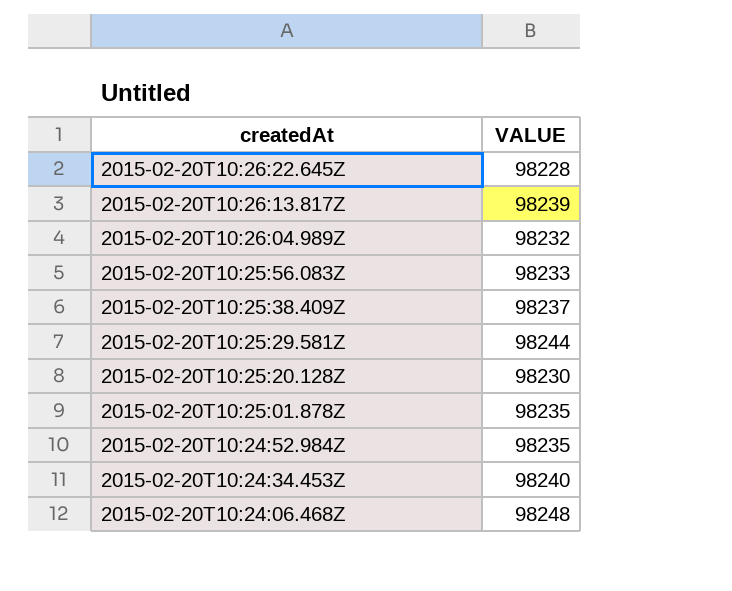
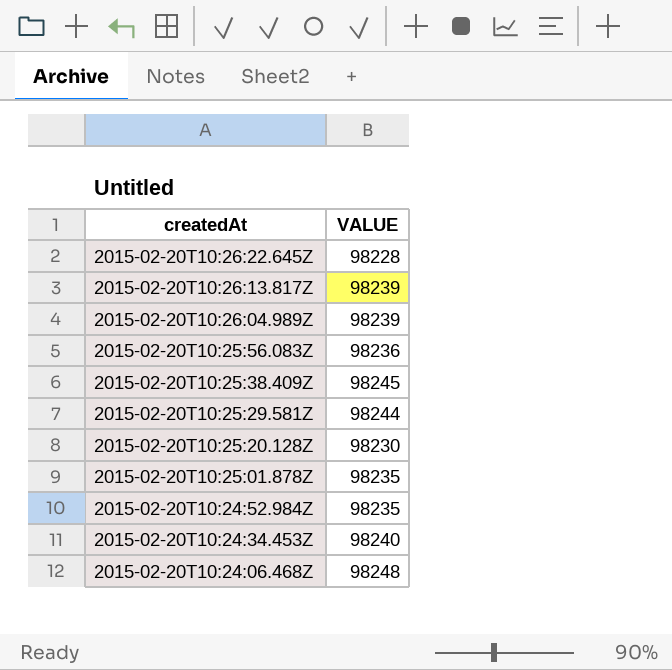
2015-02-20T10:26:04.989Z | VALUE: 98232 -> 98239
2015-02-20T10:25:56.083Z | VALUE: 98233 -> 98236
2015-02-20T10:25:38.409Z | VALUE: 98237 -> 98245

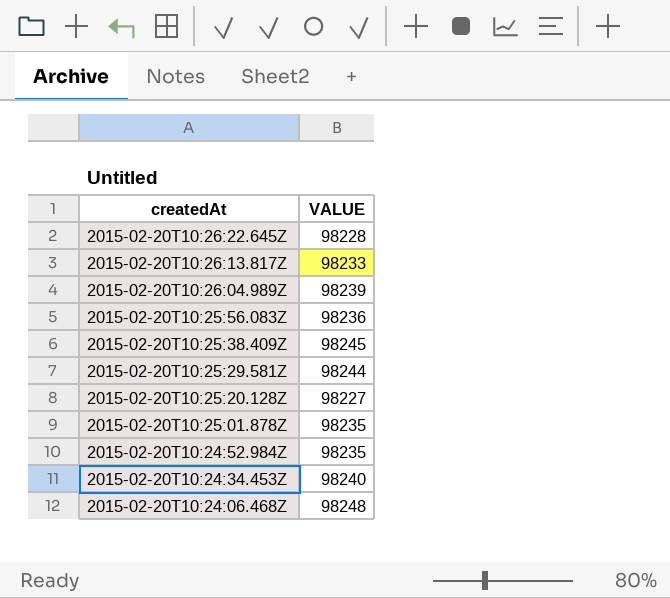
2015-02-20T10:26:13.817Z | VALUE: 98239 -> 98233
2015-02-20T10:25:20.128Z | VALUE: 98230 -> 98227

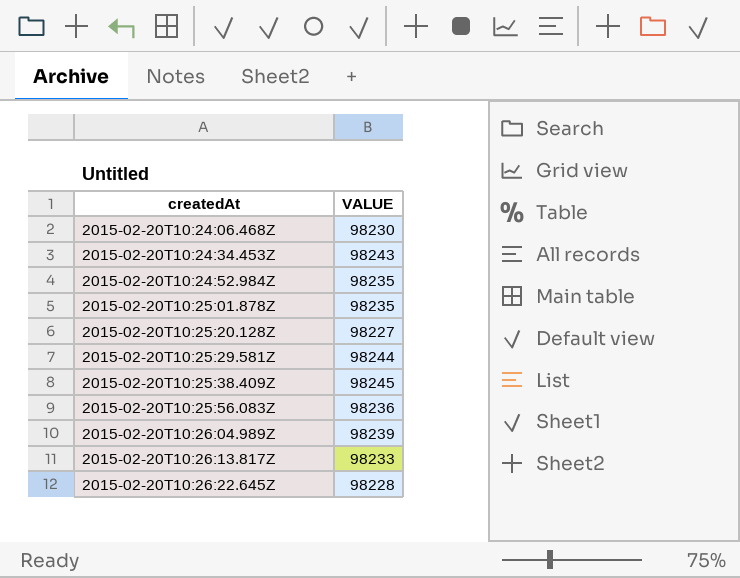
row order: createdAt descending -> createdAt ascending
2015-02-20T10:24:06.468Z | VALUE: 98248 -> 98230
2015-02-20T10:24:34.453Z | VALUE: 98240 -> 98243

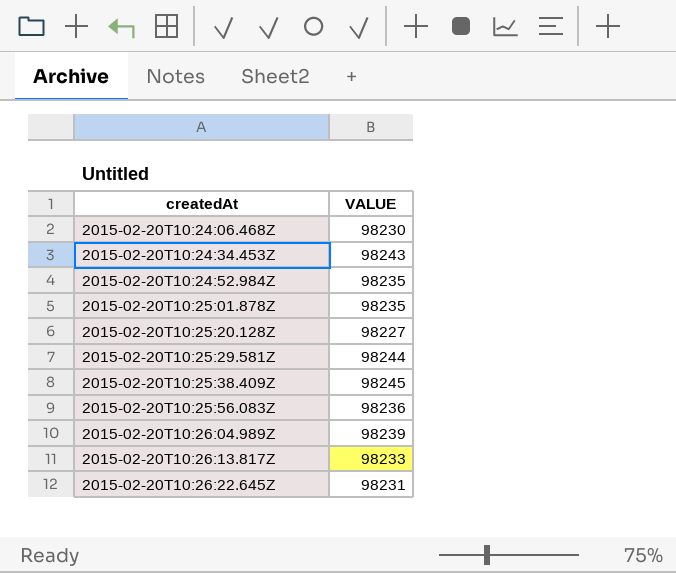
2015-02-20T10:26:22.645Z | VALUE: 98228 -> 98231

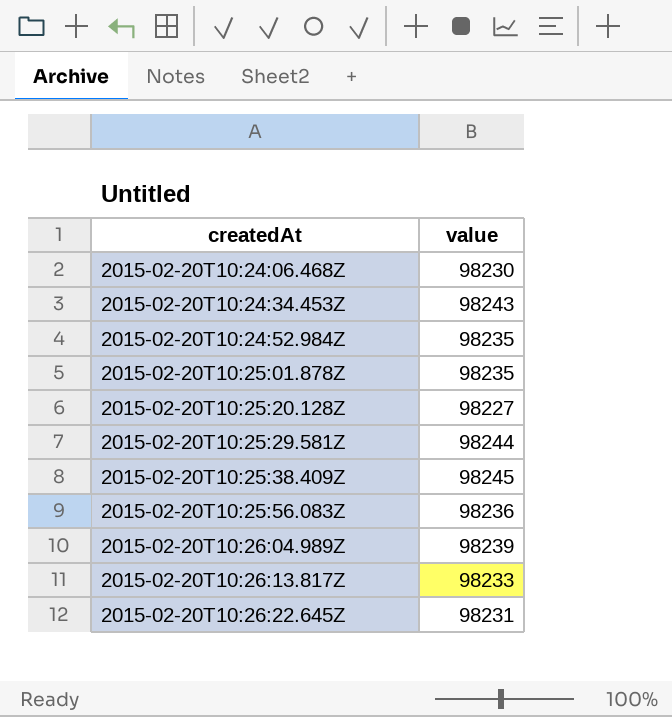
column name: VALUE -> value

